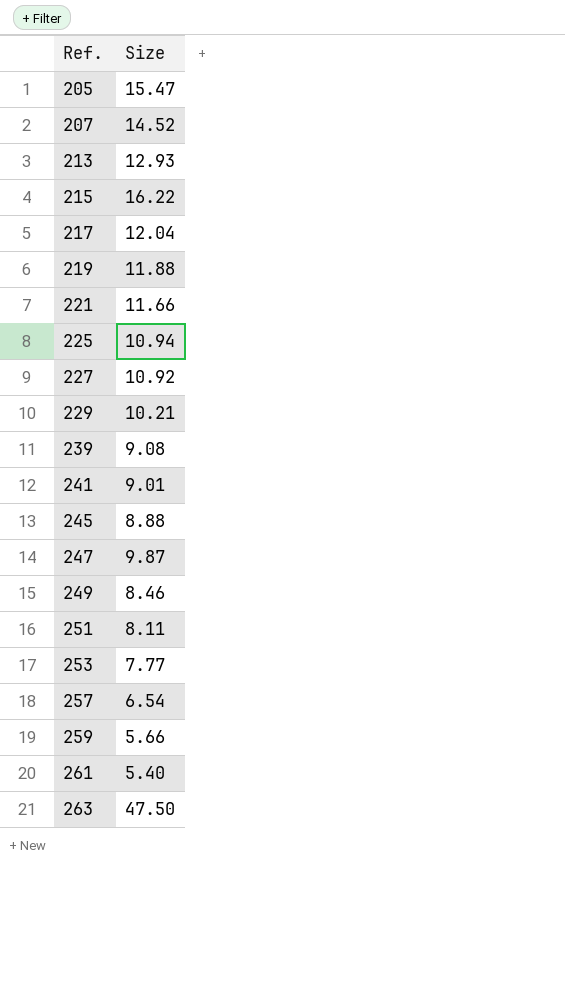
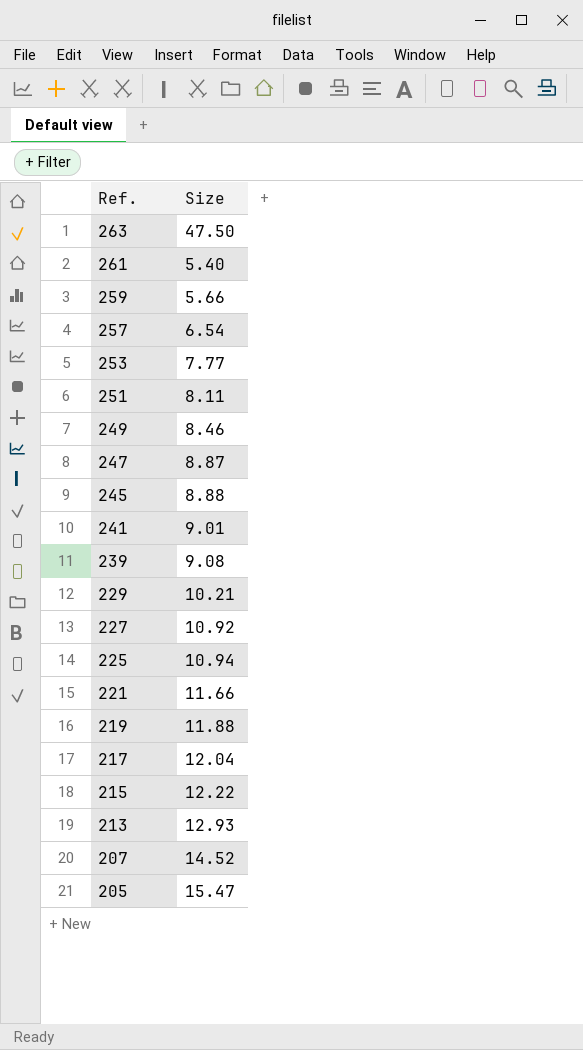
row order: Ref. ascending -> Ref. descending
247 | Size: 9.87 -> 8.87
215 | Size: 16.22 -> 12.22

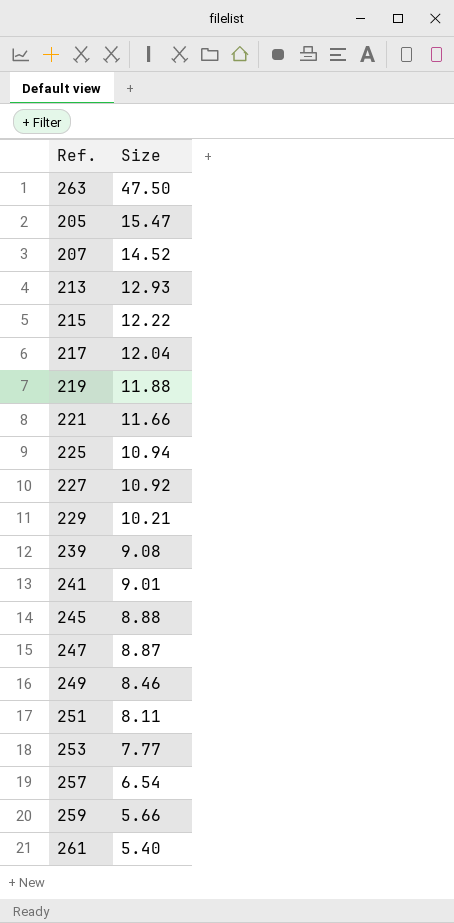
row order: Ref. descending -> Size descending

